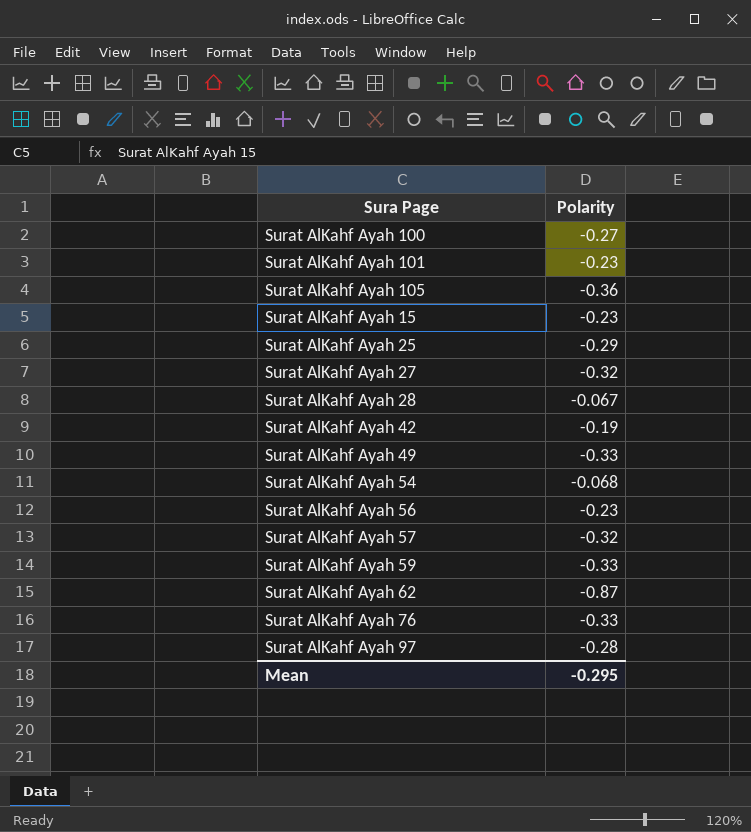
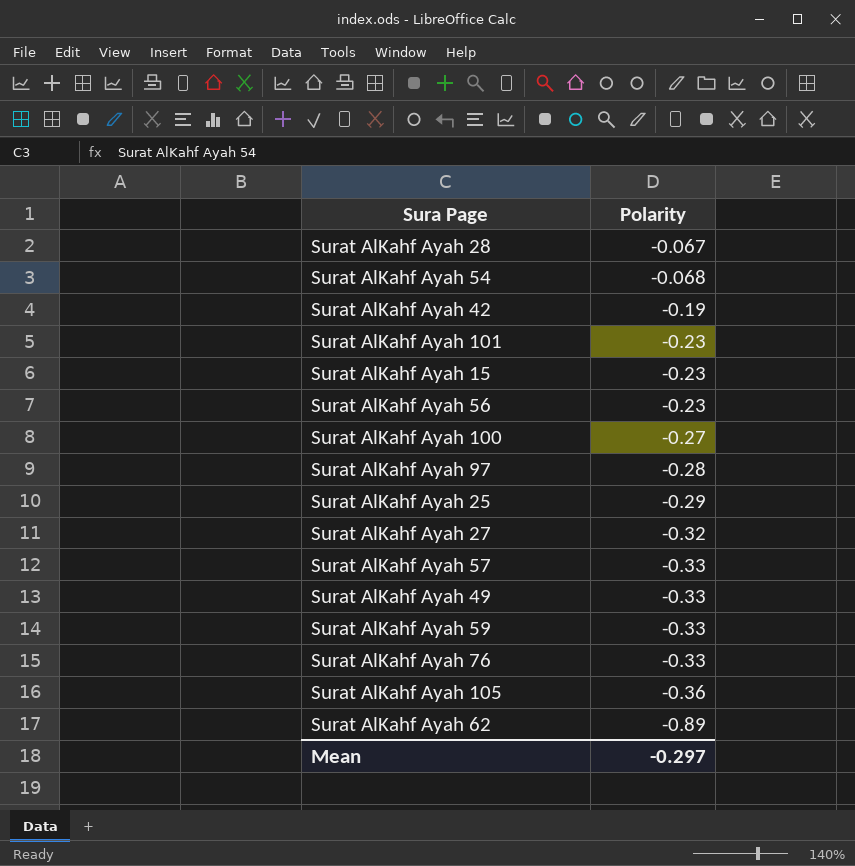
row order: none -> Polarity descending
Surat AlKahf Ayah 57 | Polarity: -0.32 -> -0.33
Surat AlKahf Ayah 62 | Polarity: -0.87 -> -0.89
Mean | Polarity: -0.295 -> -0.297

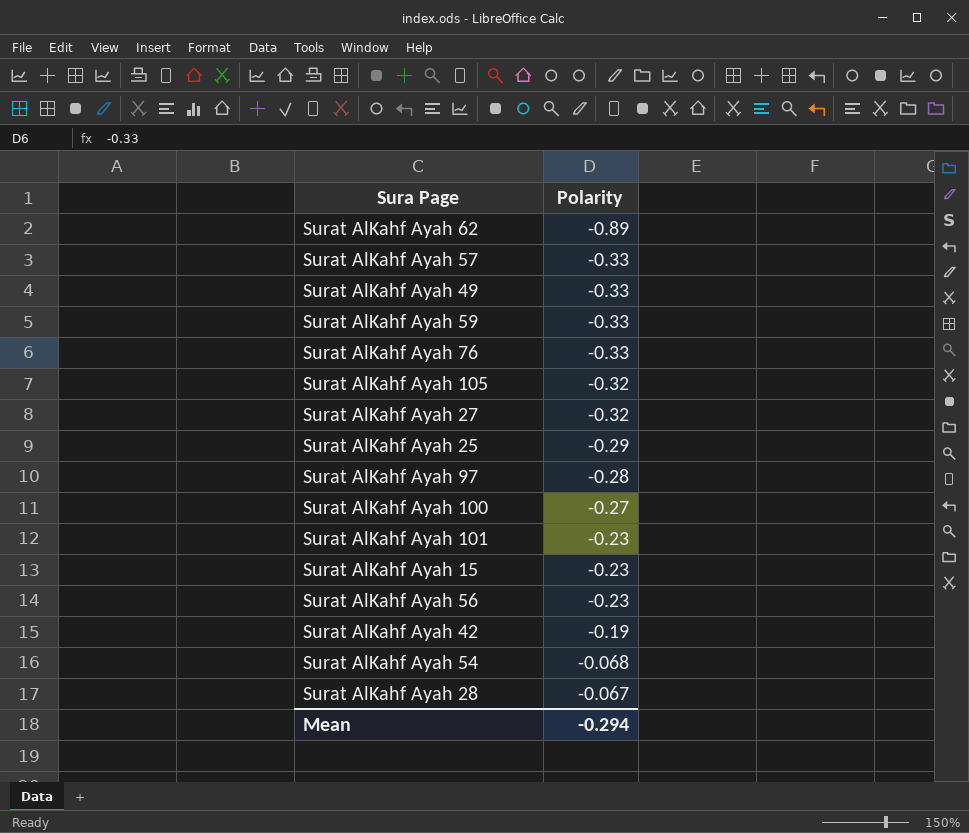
row order: Polarity descending -> Polarity ascending
Surat AlKahf Ayah 105 | Polarity: -0.36 -> -0.32
Mean | Polarity: -0.297 -> -0.294

